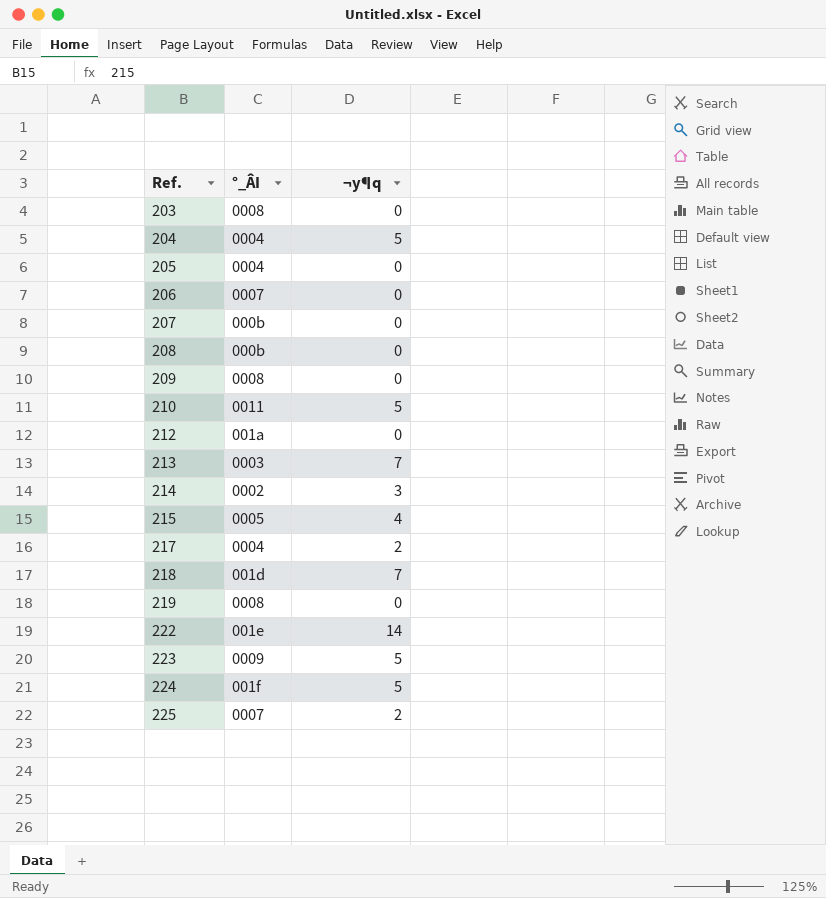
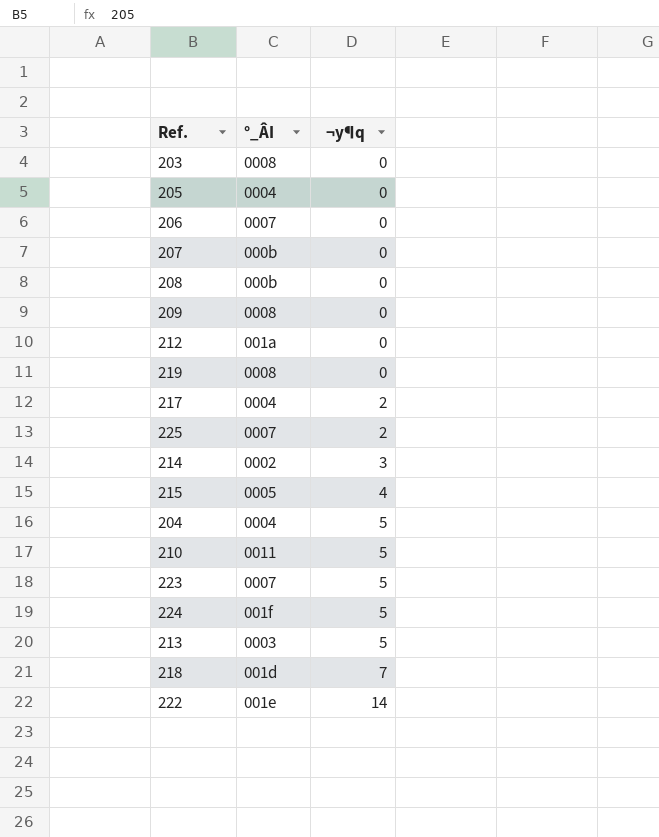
row order: Ref. ascending -> ¬y¶q ascending
223 | °_ÂI: 0009 -> 0007
213 | ¬y¶q: 7 -> 5

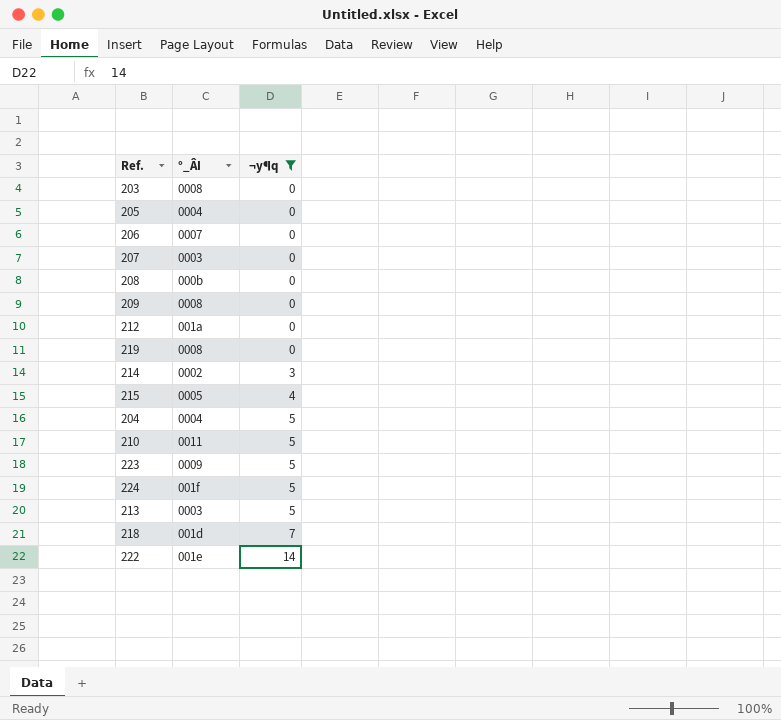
filter: none -> ¬y¶q != 2
207 | °_ÂI: 000b -> 0003
223 | °_ÂI: 0007 -> 0009

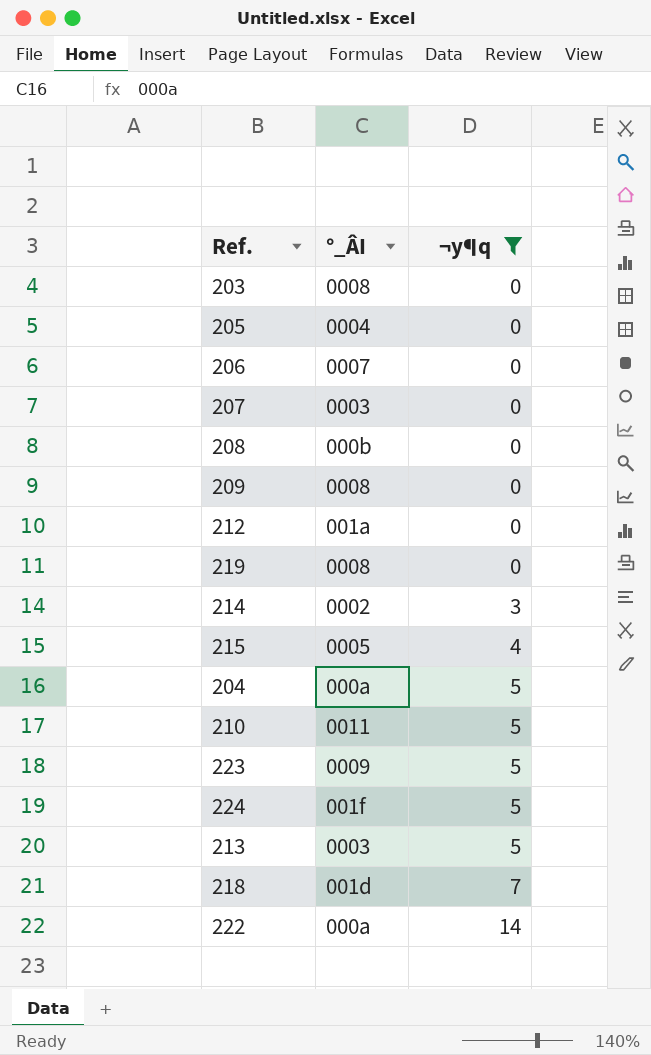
204 | °_ÂI: 0004 -> 000a
222 | °_ÂI: 001e -> 000a

